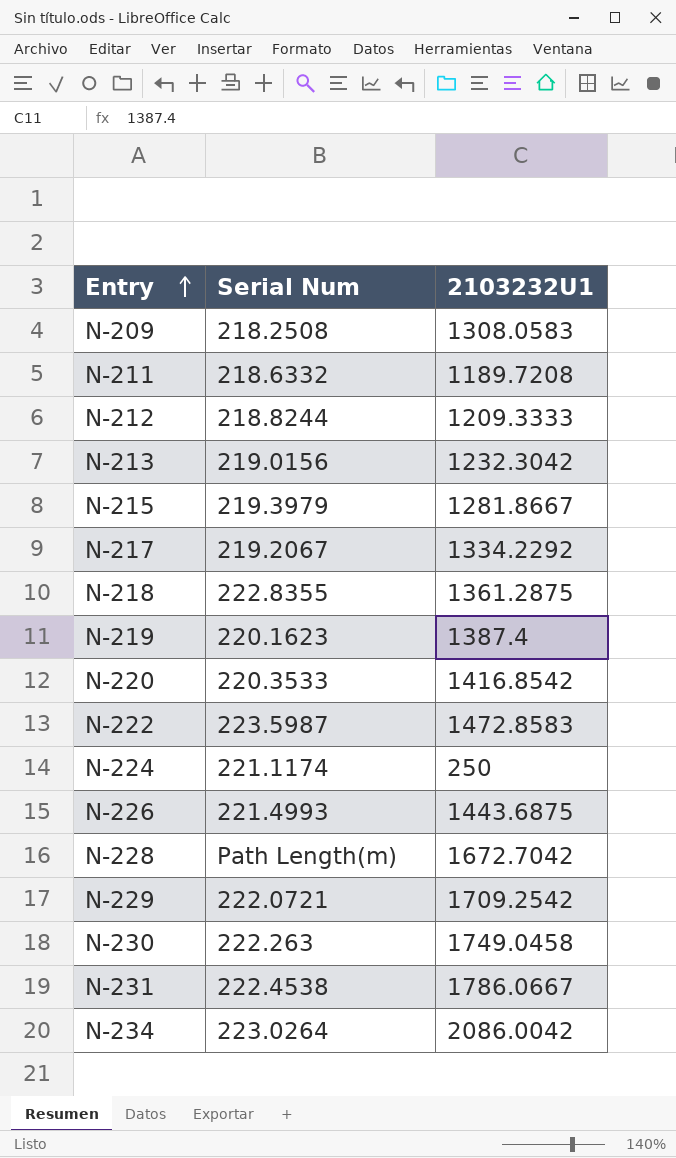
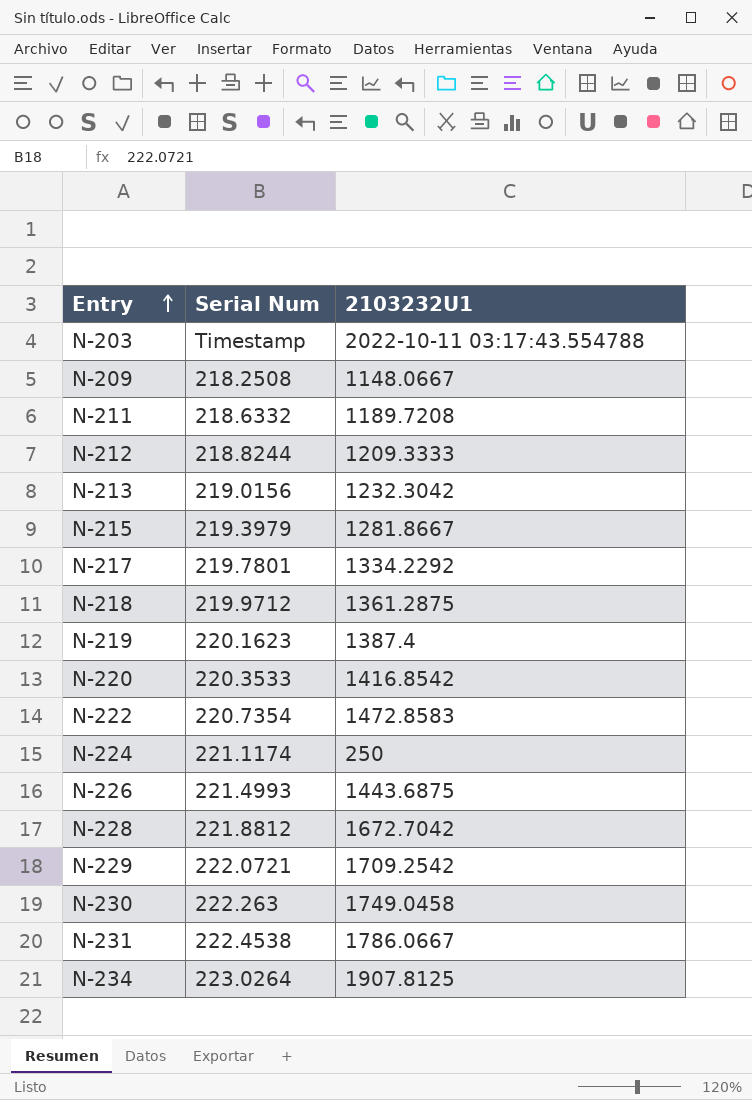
row N-203: none -> Timestamp | 2022-10-11 03:17:43.554788
N-209 | 2103232U1: 1308.0583 -> 1148.0667
N-217 | Serial Num: 219.2067 -> 219.7801
N-218 | Serial Num: 222.8355 -> 219.9712
N-222 | Serial Num: 223.5987 -> 220.7354
N-228 | Serial Num: Path Length(m) -> 221.8812
N-234 | 2103232U1: 2086.0042 -> 1907.8125

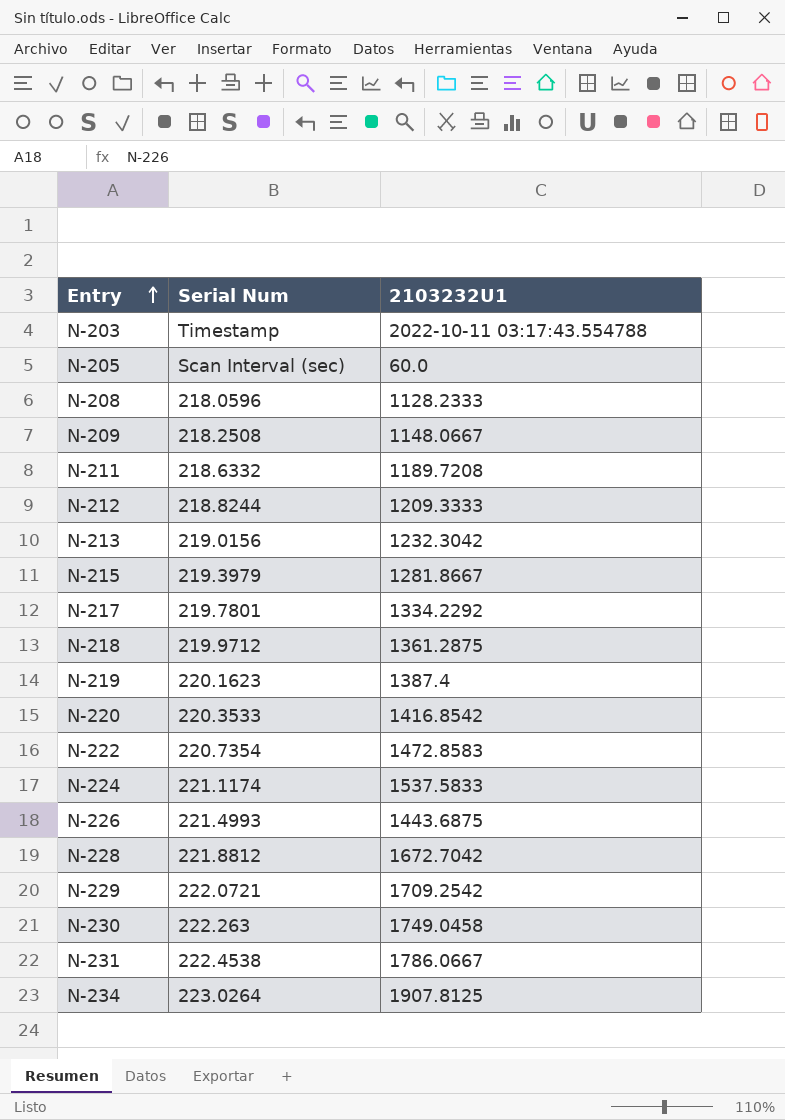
row N-205: none -> Scan Interval (sec) | 60.0
row N-208: none -> 218.0596 | 1128.2333
N-224 | 2103232U1: 250 -> 1537.5833

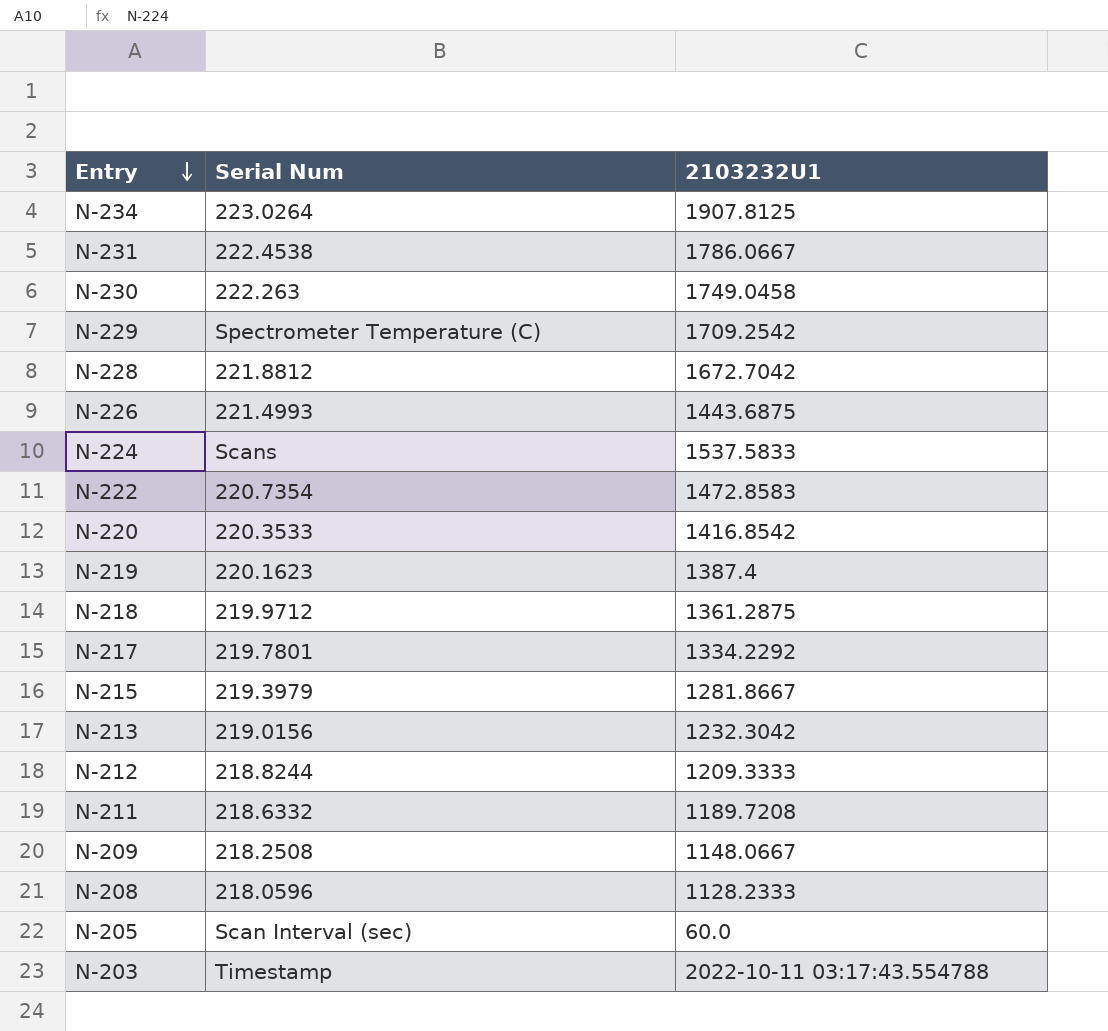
row order: Entry ascending -> Entry descending
N-229 | Serial Num: 222.0721 -> Spectrometer Temperature (C)
N-224 | Serial Num: 221.1174 -> Scans

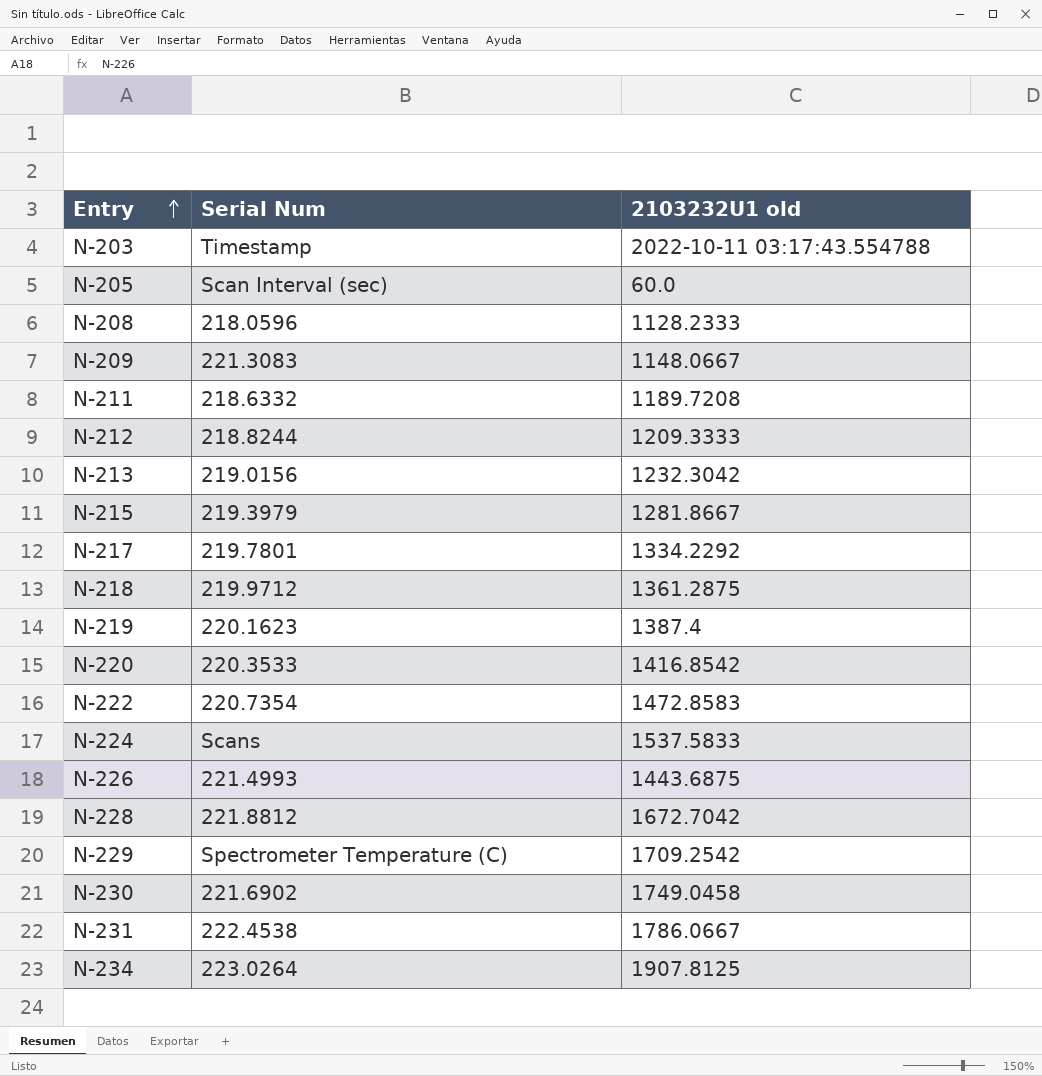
row order: Entry descending -> Entry ascending
column name: 2103232U1 -> 2103232U1 old
N-209 | Serial Num: 218.2508 -> 221.3083
N-230 | Serial Num: 222.263 -> 221.6902

